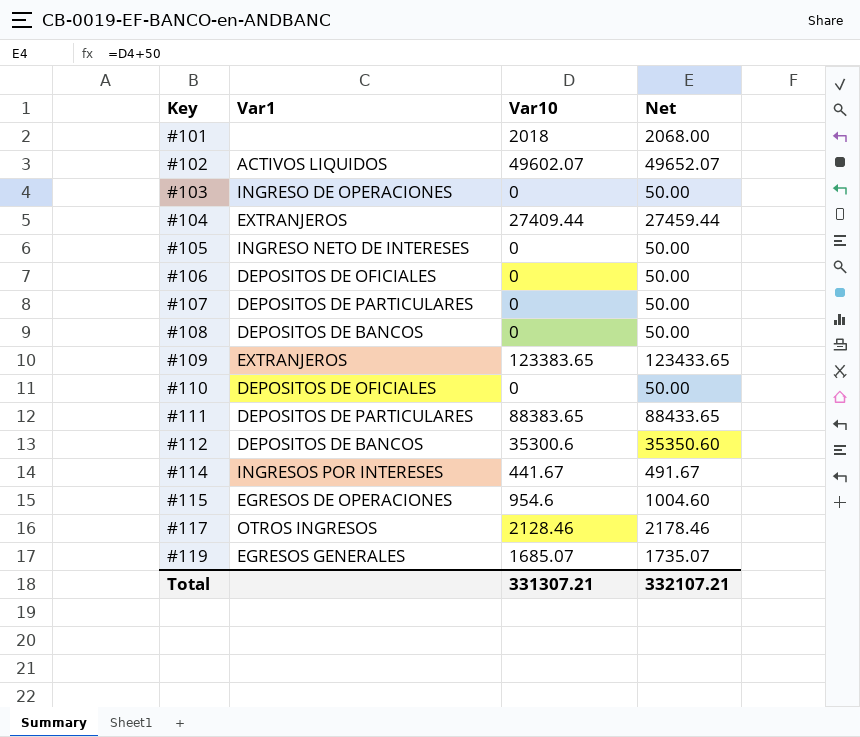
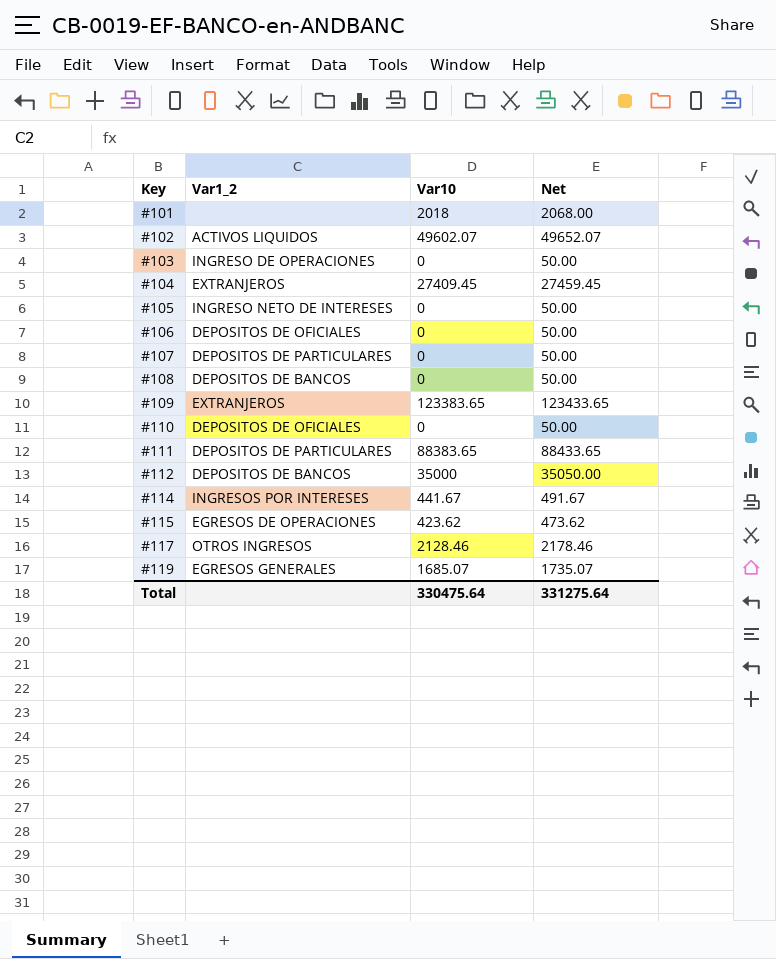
column name: Var1 -> Var1_2
#104 | Var10: 27409.44 -> 27409.45
#104 | Net: 27459.44 -> 27459.45
#112 | Var10: 35300.6 -> 35000
#112 | Net: 35350.60 -> 35050.00
#115 | Var10: 954.6 -> 423.62
#115 | Net: 1004.60 -> 473.62
Total | Var10: 331307.21 -> 330475.64
Total | Net: 332107.21 -> 331275.64

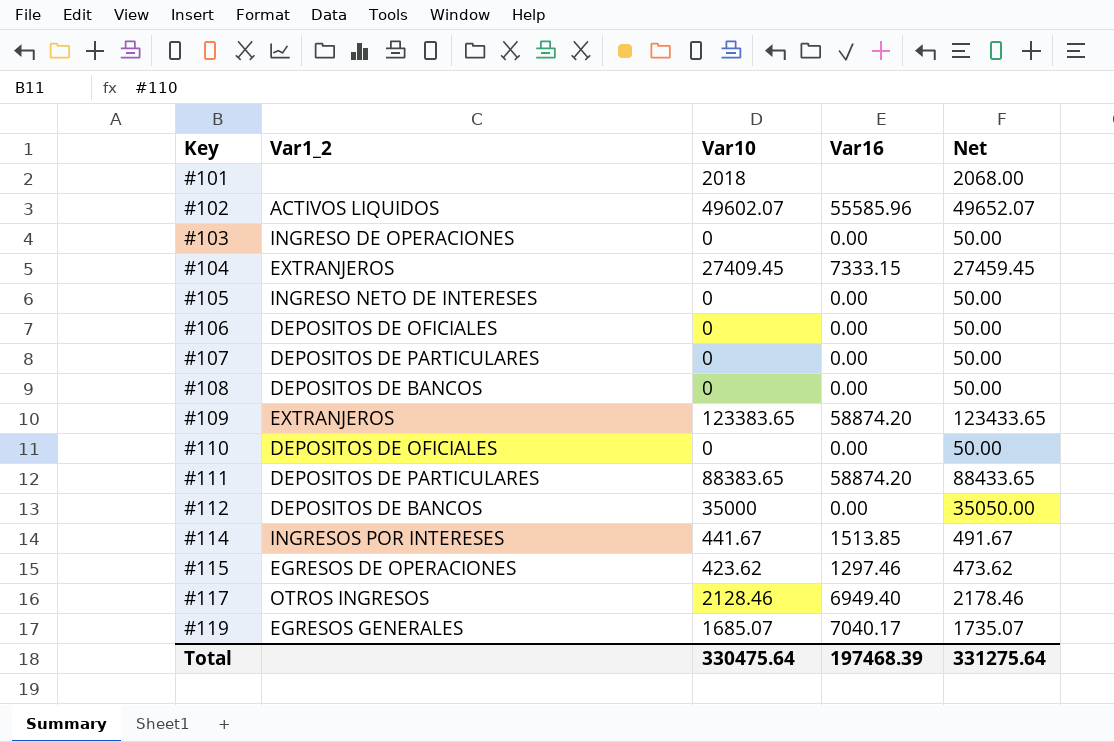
column Var16 | position: none -> 4

